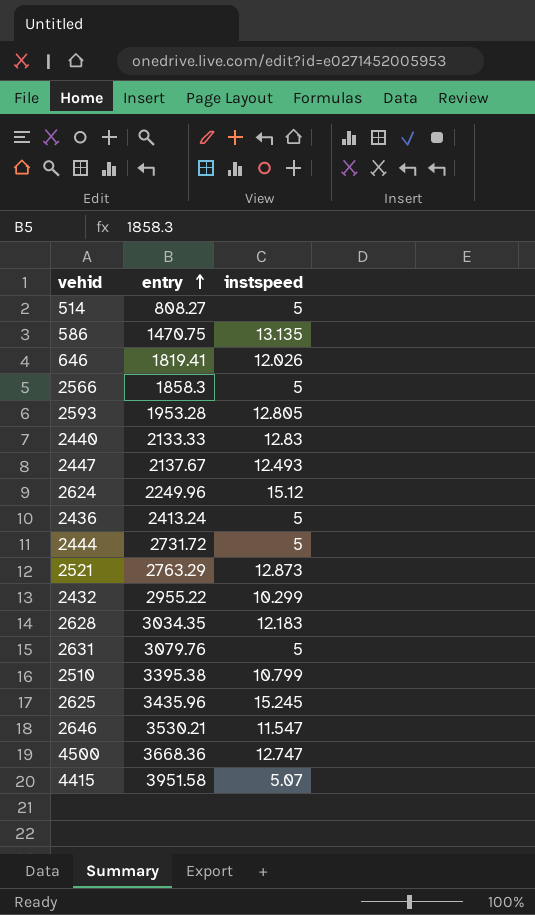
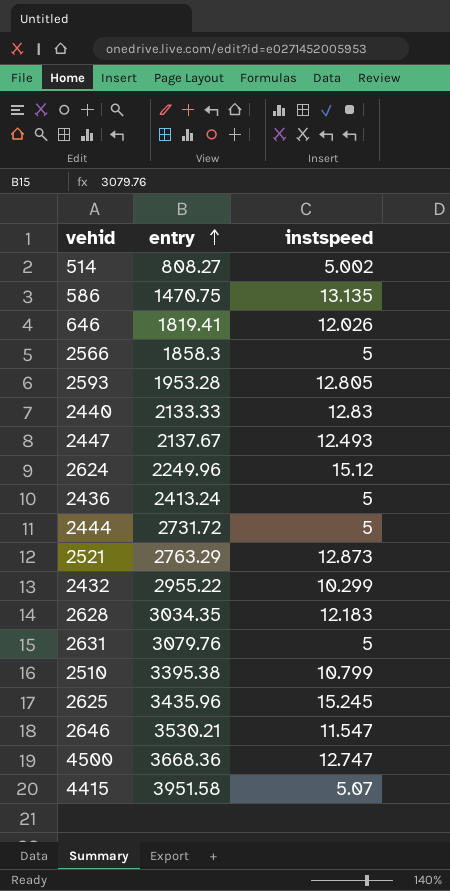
514 | instspeed: 5 -> 5.002

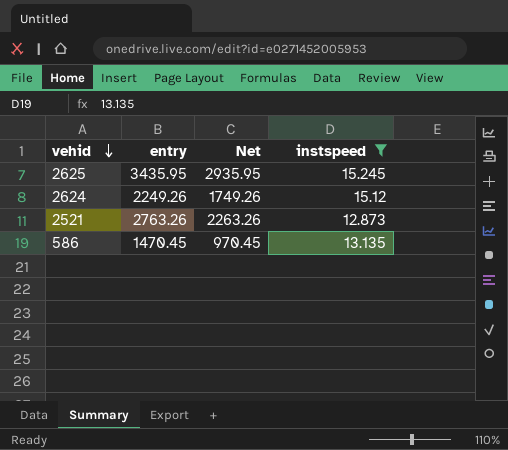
filter: none -> instspeed >= 12.873
row order: entry ascending -> vehid descending
column Net | formula: none -> [entry] - 500
2625 | entry: 3435.96 -> 3435.95
2624 | entry: 2249.96 -> 2249.26
2521 | entry: 2763.29 -> 2763.26
586 | entry: 1470.75 -> 1470.45

